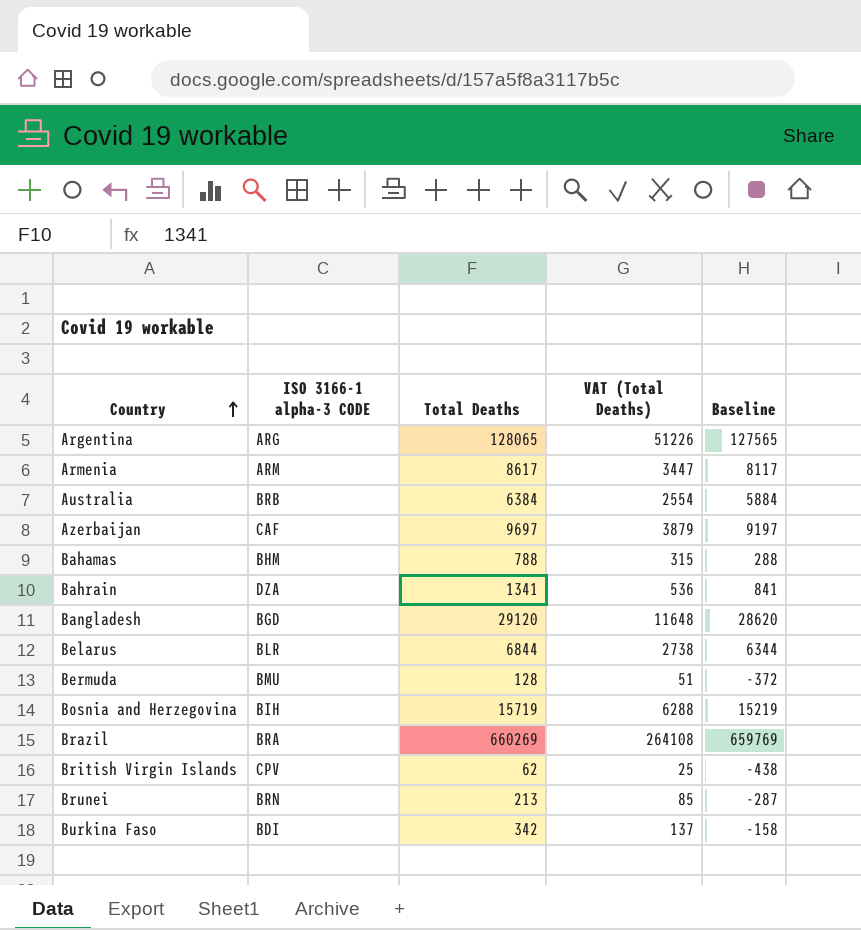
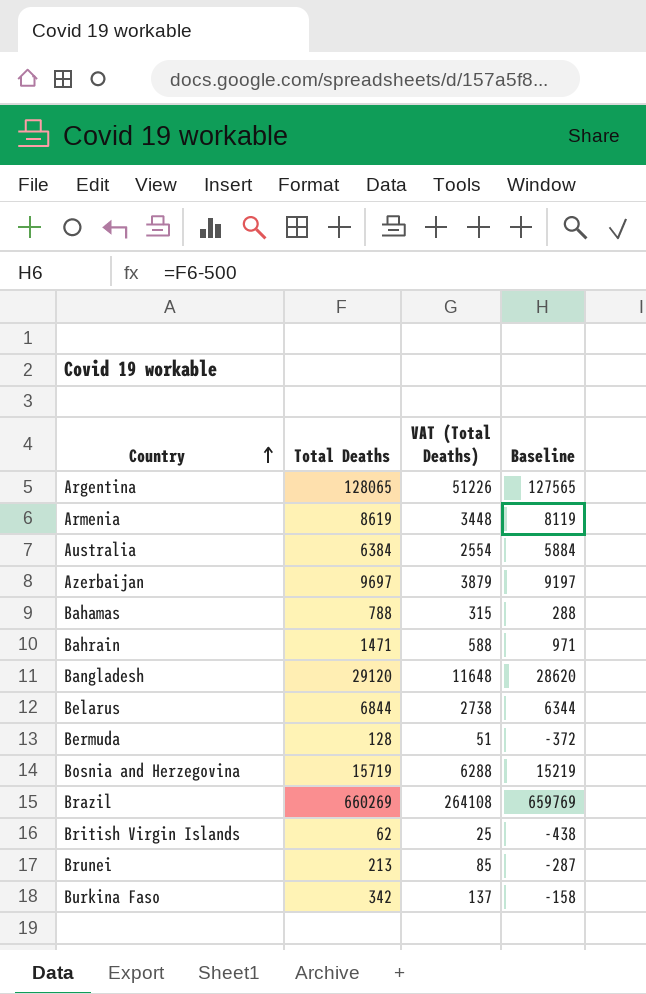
column ISO 3166-1 alpha-3 CODE | position: 2 -> none
Armenia | Total Deaths: 8617 -> 8619
Armenia | VAT (Total Deaths): 3447 -> 3448
Armenia | Baseline: 8117 -> 8119
Bahrain | Total Deaths: 1341 -> 1471
Bahrain | VAT (Total Deaths): 536 -> 588
Bahrain | Baseline: 841 -> 971

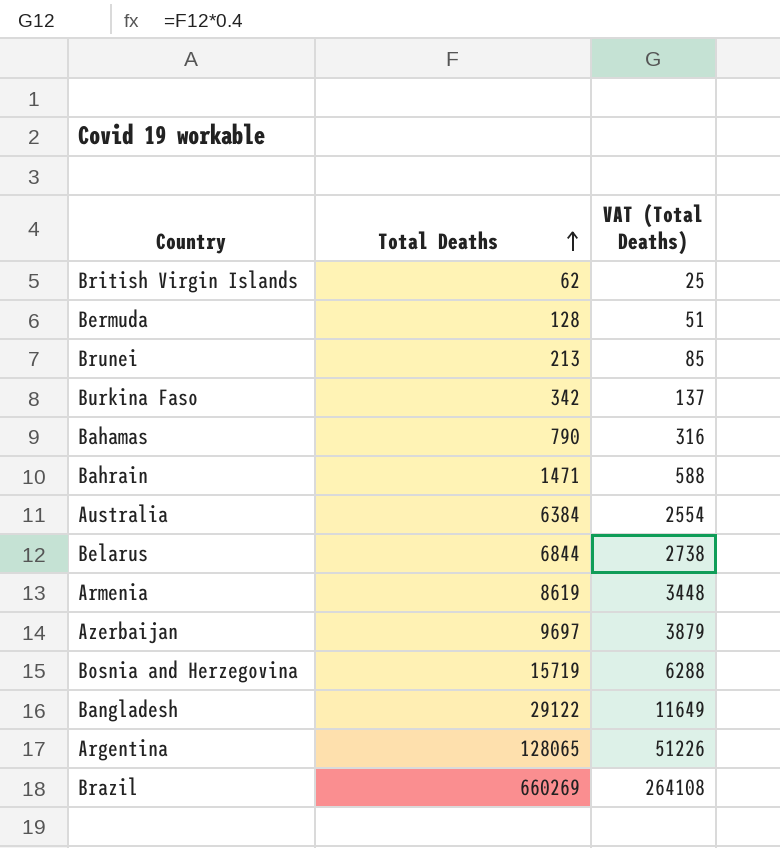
row order: Country ascending -> Total Deaths ascending
column Baseline | formula: [Total Deaths] - 500 -> none
Bahamas | Total Deaths: 788 -> 790
Bahamas | VAT (Total Deaths): 315 -> 316
Bangladesh | Total Deaths: 29120 -> 29122
Bangladesh | VAT (Total Deaths): 11648 -> 11649

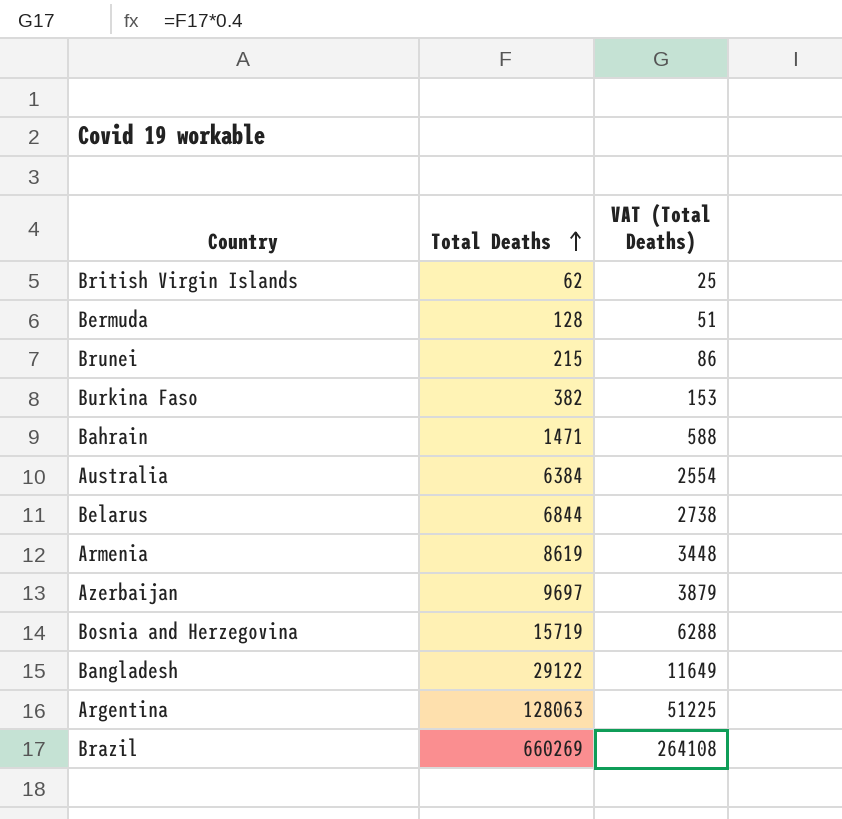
row Bahamas: 790 | 316 -> none
Brunei | Total Deaths: 213 -> 215
Brunei | VAT (Total Deaths): 85 -> 86
Burkina Faso | Total Deaths: 342 -> 382
Burkina Faso | VAT (Total Deaths): 137 -> 153
Argentina | Total Deaths: 128065 -> 128063
Argentina | VAT (Total Deaths): 51226 -> 51225

